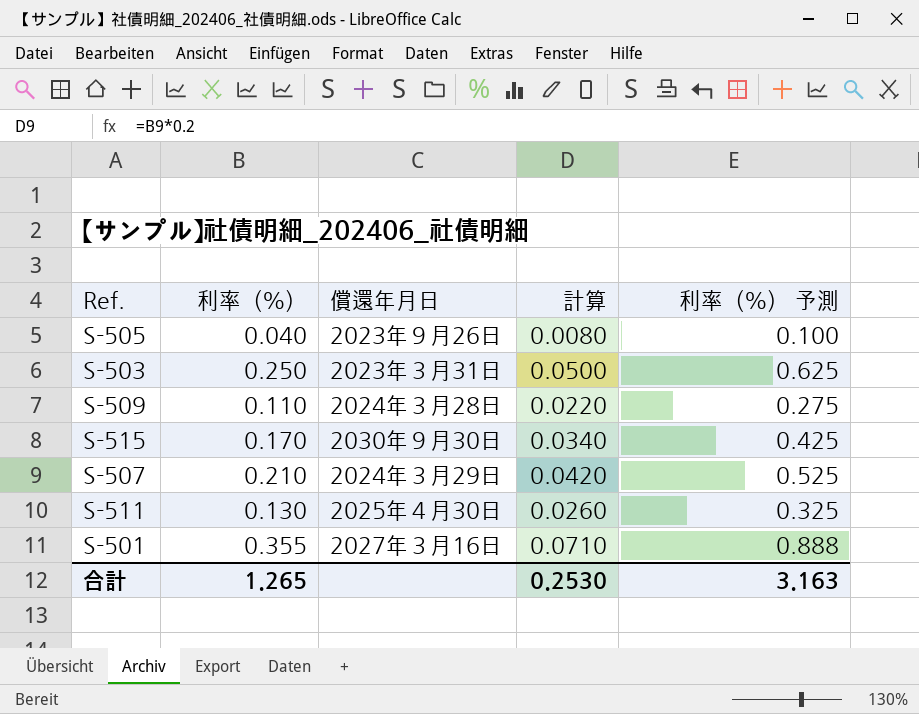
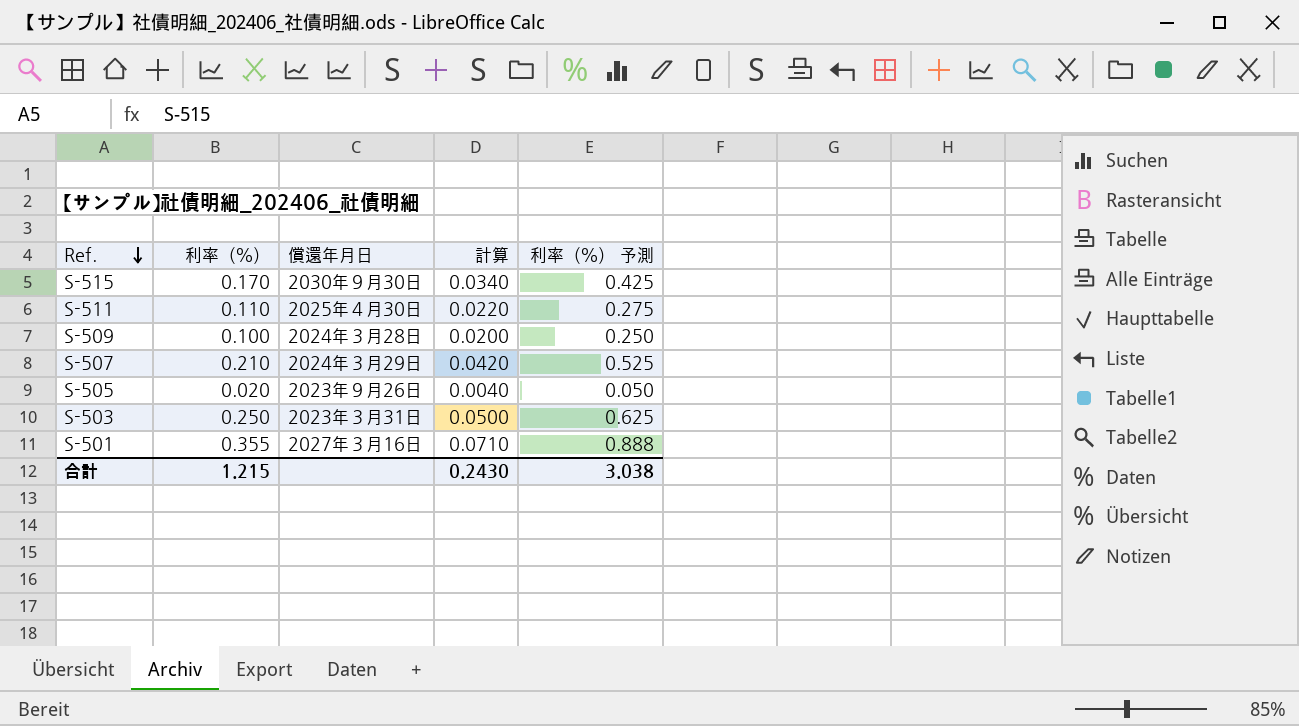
row order: none -> Ref. descending
S-511 | 利率（％）: 0.130 -> 0.110
S-511 | 計算: 0.0260 -> 0.0220
S-511 | 利率（％） 予測: 0.325 -> 0.275
S-509 | 利率（％）: 0.110 -> 0.100
S-509 | 計算: 0.0220 -> 0.0200
S-509 | 利率（％） 予測: 0.275 -> 0.250
S-505 | 利率（％）: 0.040 -> 0.020
S-505 | 計算: 0.0080 -> 0.0040
S-505 | 利率（％） 予測: 0.100 -> 0.050
合計 | 利率（％）: 1.265 -> 1.215
合計 | 計算: 0.2530 -> 0.2430
合計 | 利率（％） 予測: 3.163 -> 3.038

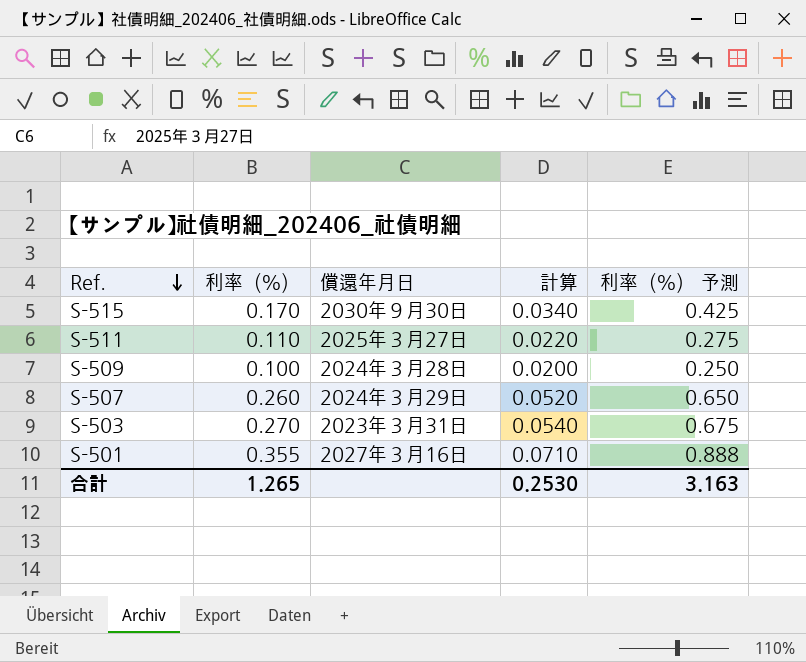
row S-505: 0.020 | 2023年９月26日 | 0.0040 | 0.050 -> none
S-511 | 償還年月日: 2025年４月30日 -> 2025年３月27日
S-507 | 利率（％）: 0.210 -> 0.260
S-507 | 計算: 0.0420 -> 0.0520
S-507 | 利率（％） 予測: 0.525 -> 0.650
S-503 | 利率（％）: 0.250 -> 0.270
S-503 | 計算: 0.0500 -> 0.0540
S-503 | 利率（％） 予測: 0.625 -> 0.675
合計 | 利率（％）: 1.215 -> 1.265
合計 | 計算: 0.2430 -> 0.2530
合計 | 利率（％） 予測: 3.038 -> 3.163

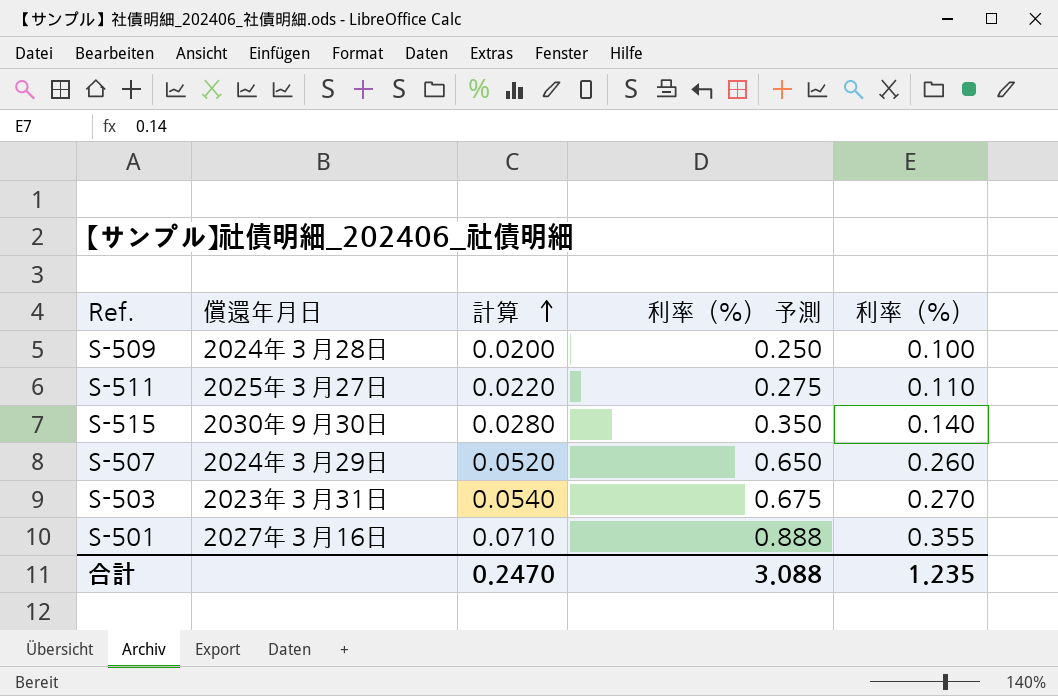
row order: Ref. descending -> 計算 ascending
column 利率（％） | position: 2 -> 5
S-515 | 計算: 0.0340 -> 0.0280
S-515 | 利率（％） 予測: 0.425 -> 0.350
S-515 | 利率（％）: 0.170 -> 0.140
合計 | 計算: 0.2530 -> 0.2470
合計 | 利率（％） 予測: 3.163 -> 3.088
合計 | 利率（％）: 1.265 -> 1.235

